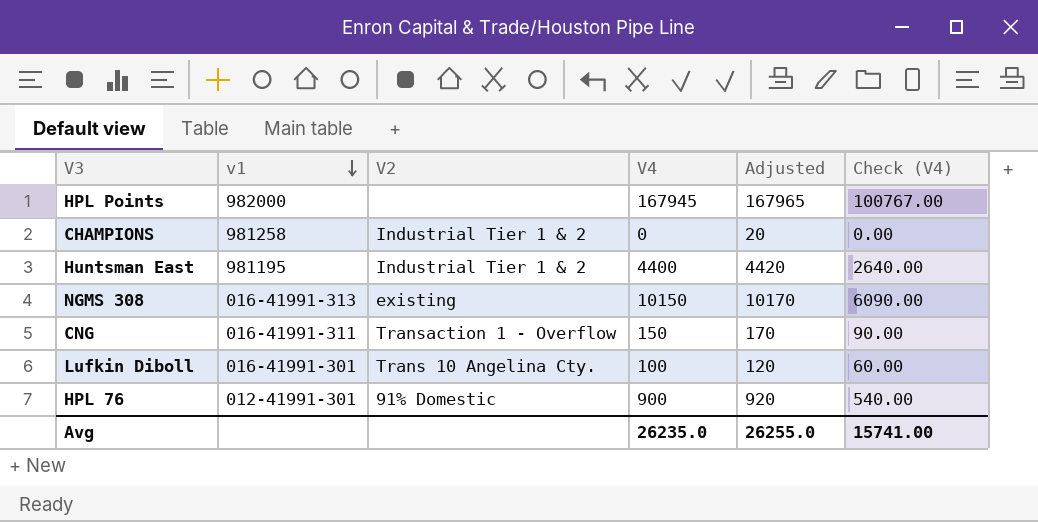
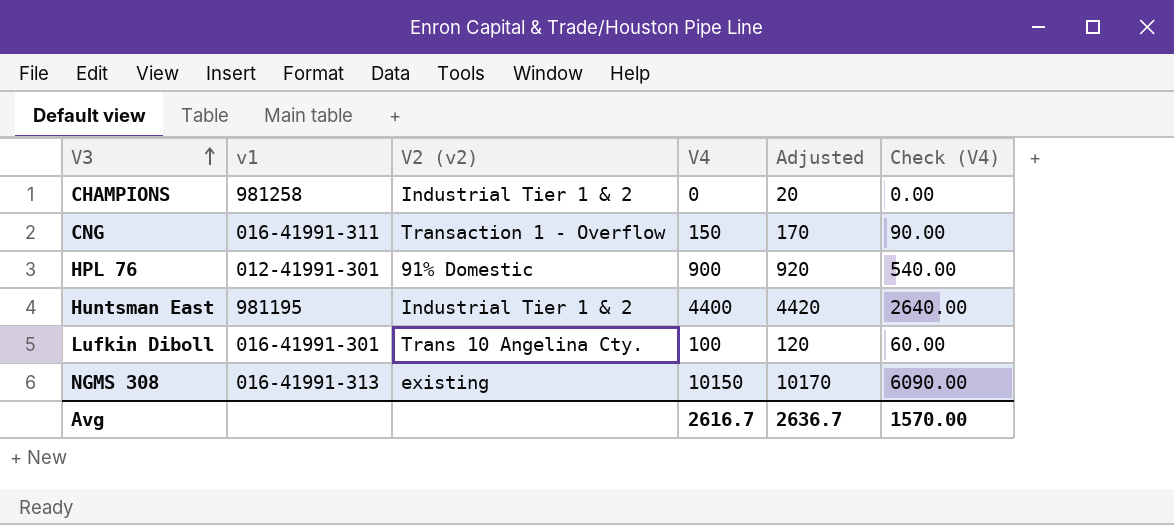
row order: v1 descending -> V3 ascending
column name: V2 -> V2 (v2)
row HPL Points: 982000 | none | 167945 | 167965 | 100767.00 -> none
Avg | V4: 26235.0 -> 2616.7
Avg | Adjusted: 26255.0 -> 2636.7
Avg | Check (V4): 15741.00 -> 1570.00

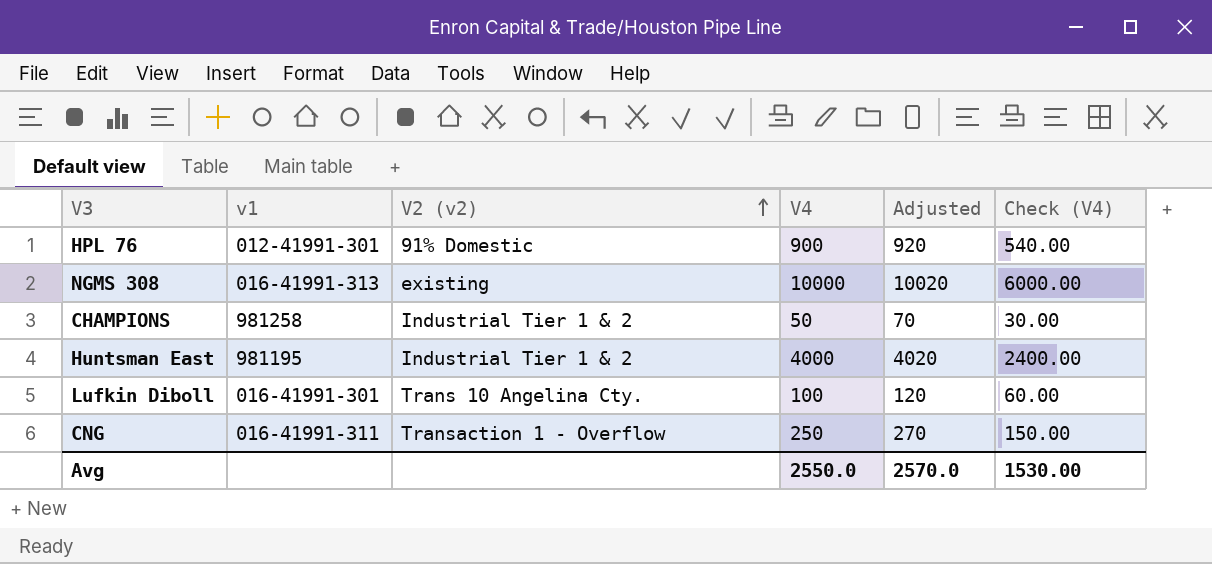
row order: V3 ascending -> V2 (v2) ascending
NGMS 308 | V4: 10150 -> 10000
NGMS 308 | Adjusted: 10170 -> 10020
NGMS 308 | Check (V4): 6090.00 -> 6000.00
CHAMPIONS | V4: 0 -> 50
CHAMPIONS | Adjusted: 20 -> 70
CHAMPIONS | Check (V4): 0.00 -> 30.00
Huntsman East | V4: 4400 -> 4000
Huntsman East | Adjusted: 4420 -> 4020
Huntsman East | Check (V4): 2640.00 -> 2400.00
CNG | V4: 150 -> 250
CNG | Adjusted: 170 -> 270
CNG | Check (V4): 90.00 -> 150.00
Avg | V4: 2616.7 -> 2550.0
Avg | Adjusted: 2636.7 -> 2570.0
Avg | Check (V4): 1570.00 -> 1530.00

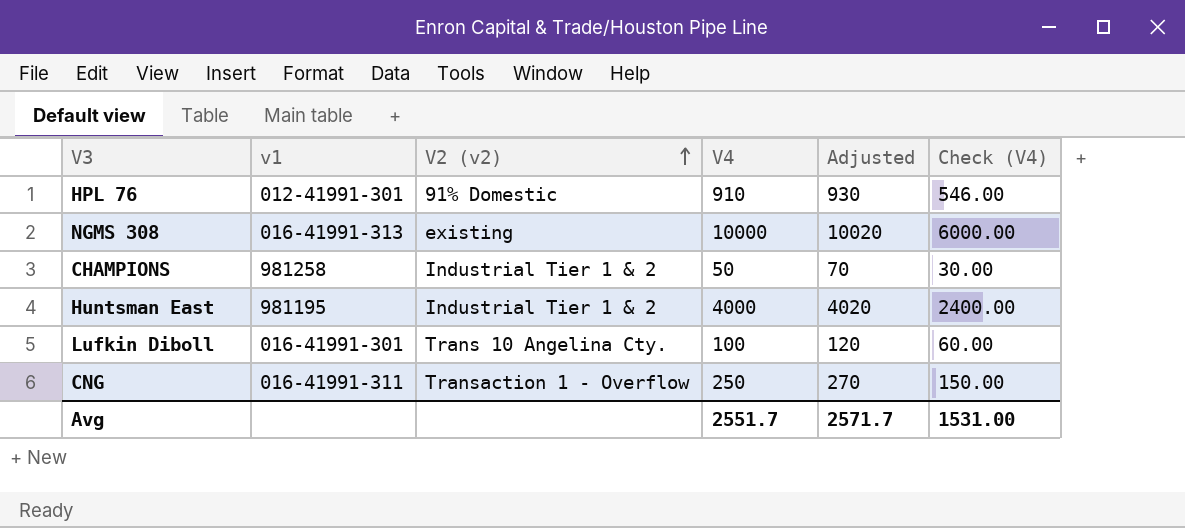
HPL 76 | V4: 900 -> 910
HPL 76 | Adjusted: 920 -> 930
HPL 76 | Check (V4): 540.00 -> 546.00
Avg | V4: 2550.0 -> 2551.7
Avg | Adjusted: 2570.0 -> 2571.7
Avg | Check (V4): 1530.00 -> 1531.00

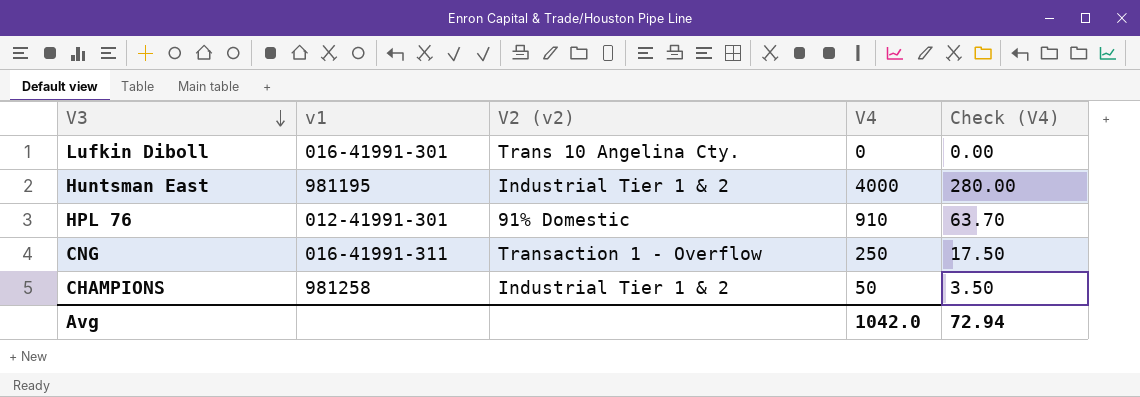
row order: V2 (v2) ascending -> V3 descending
column Adjusted | formula: [V4] + 20 -> none
column Check (V4) | formula: [V4] * 0.6 -> [V4] * 0.07
row NGMS 308: 016-41991-313 | existing | 10000 | 10020 | 6000.00 -> none
Lufkin Diboll | V4: 100 -> 0
Avg | V4: 2551.7 -> 1042.0
Avg | Check (V4): 1531.00 -> 72.94

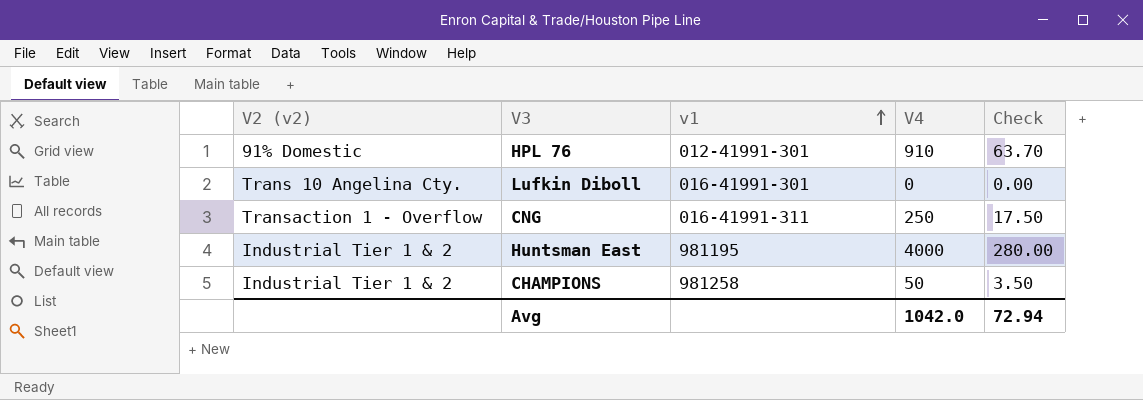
row order: V3 descending -> v1 ascending
column V2 (v2) | position: 3 -> 1
column name: Check (V4) -> Check

